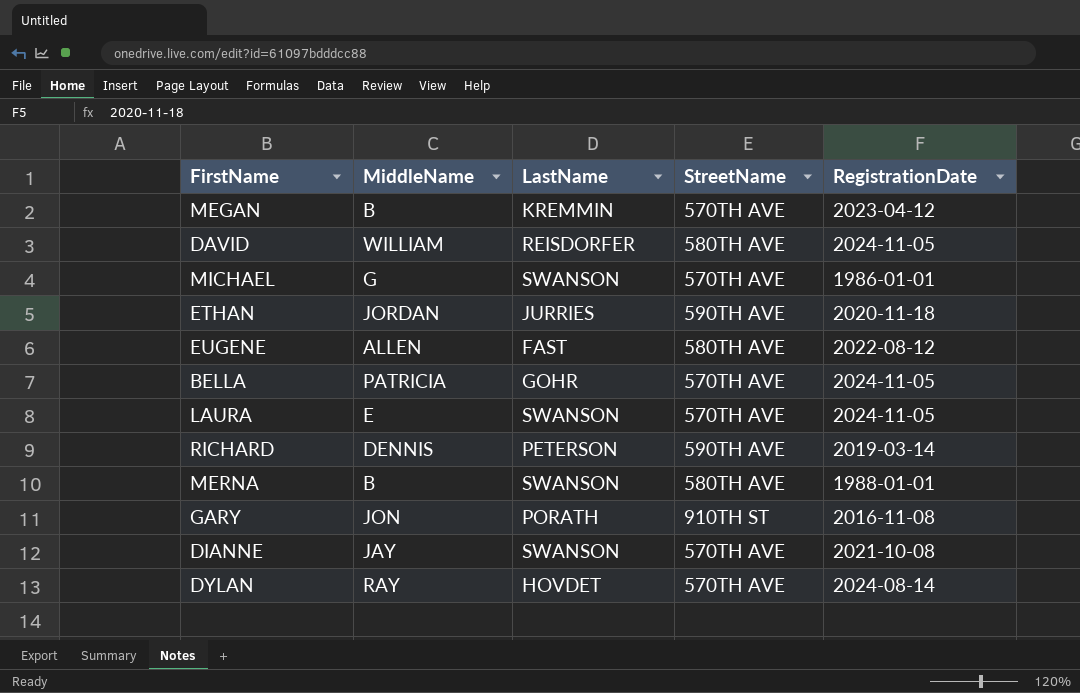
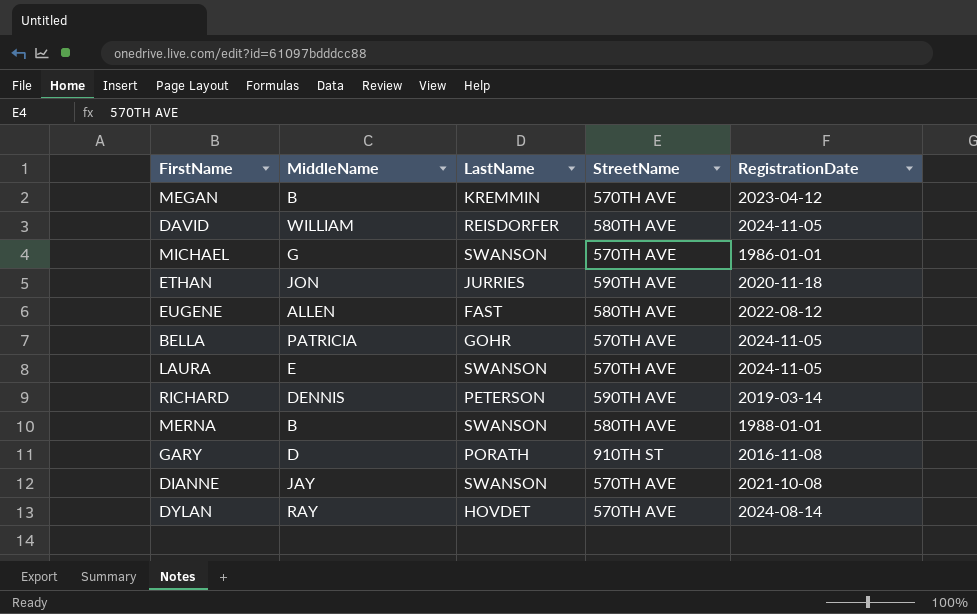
ETHAN | MiddleName: JORDAN -> JON
GARY | MiddleName: JON -> D

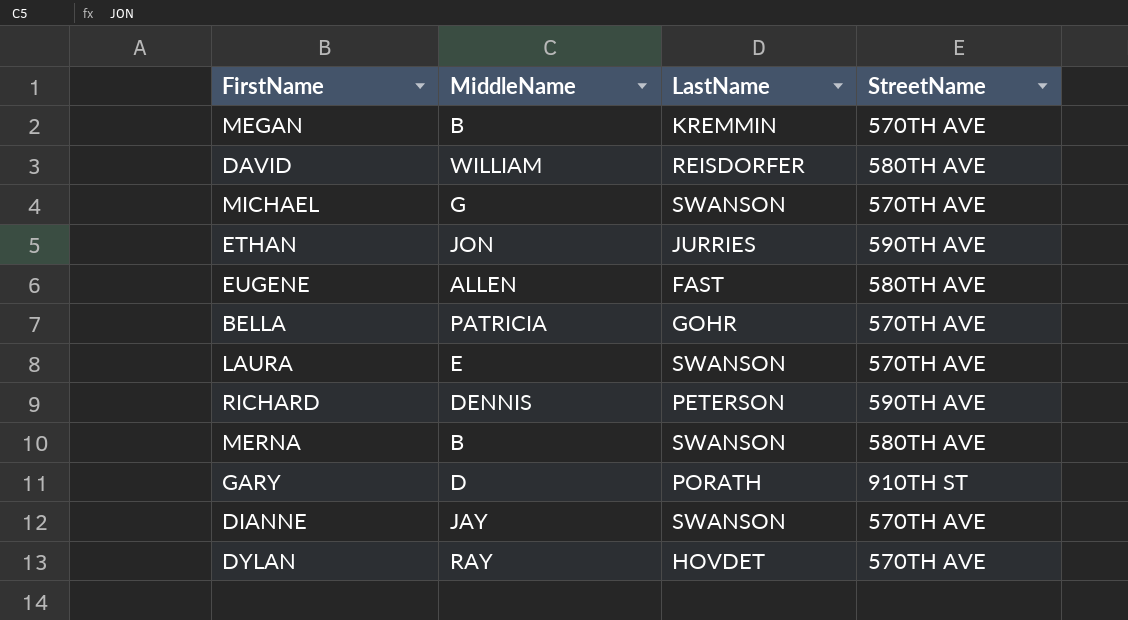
column RegistrationDate | position: 5 -> none

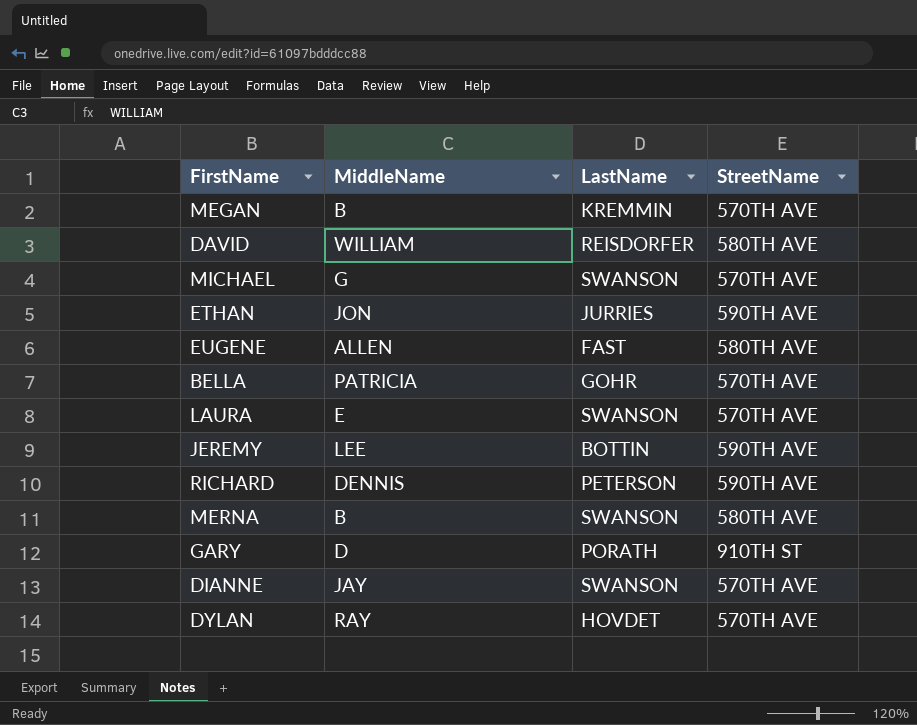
row JEREMY: none -> LEE | BOTTIN | 590TH AVE

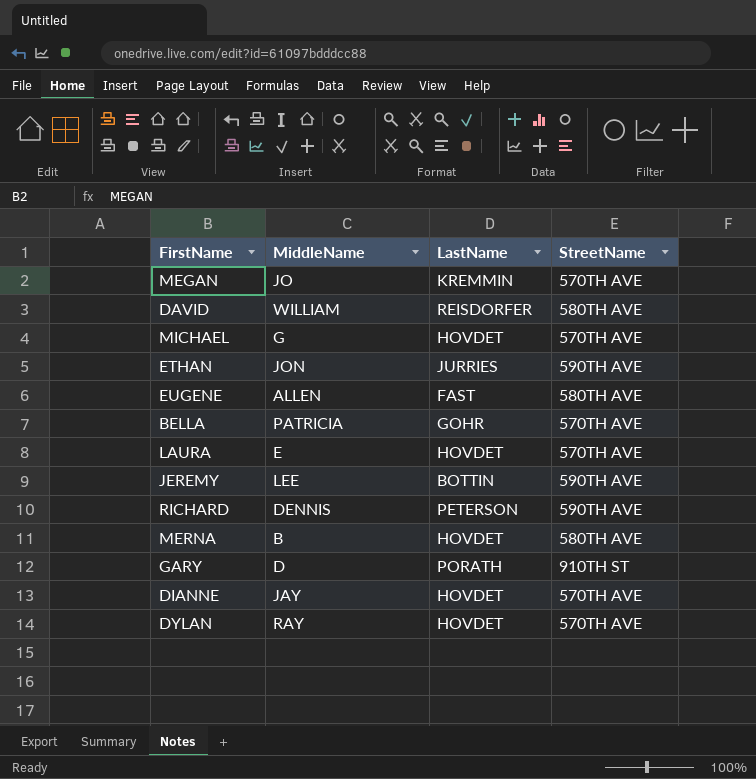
MEGAN | MiddleName: B -> JO
MICHAEL | LastName: SWANSON -> HOVDET
LAURA | LastName: SWANSON -> HOVDET
MERNA | LastName: SWANSON -> HOVDET
DIANNE | LastName: SWANSON -> HOVDET

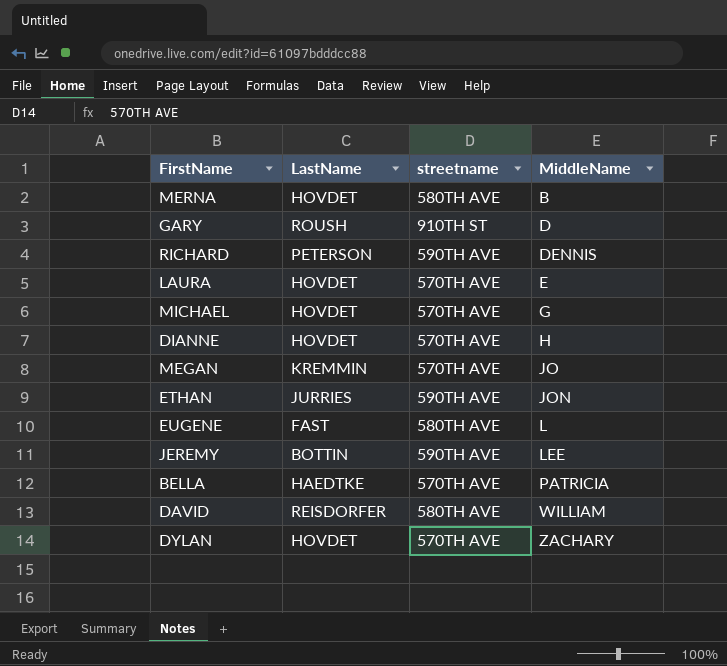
row order: none -> MiddleName ascending
column name: StreetName -> streetname
column MiddleName | position: 2 -> 4
GARY | LastName: PORATH -> ROUSH
DIANNE | MiddleName: JAY -> H
EUGENE | MiddleName: ALLEN -> L
BELLA | LastName: GOHR -> HAEDTKE
DYLAN | MiddleName: RAY -> ZACHARY

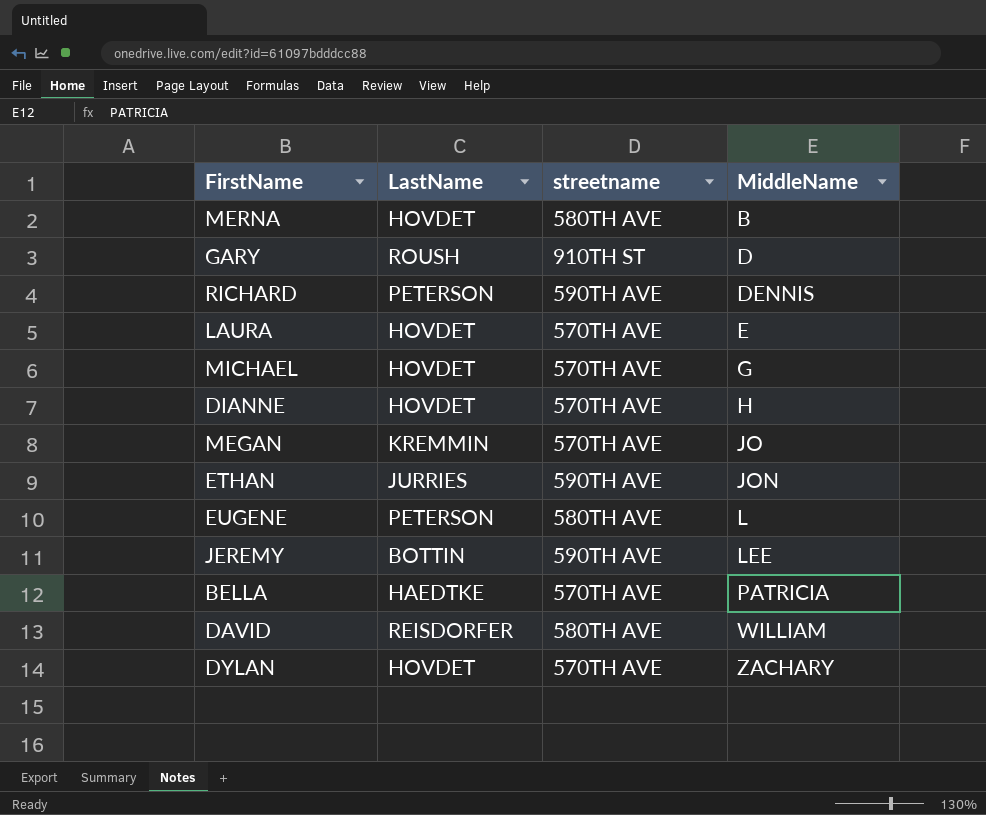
EUGENE | LastName: FAST -> PETERSON

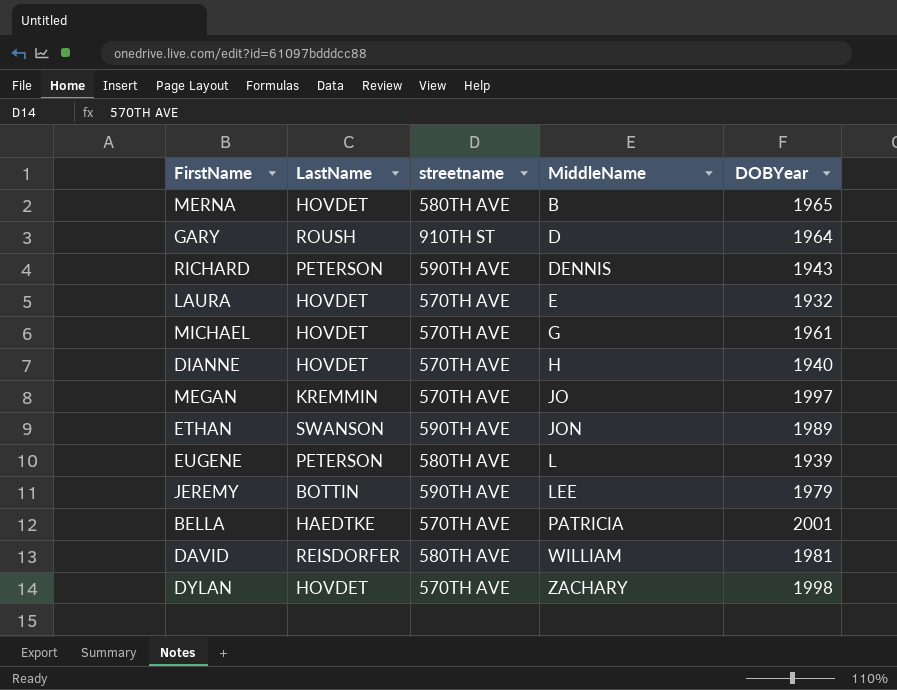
column DOBYear | position: none -> 5
ETHAN | LastName: JURRIES -> SWANSON

